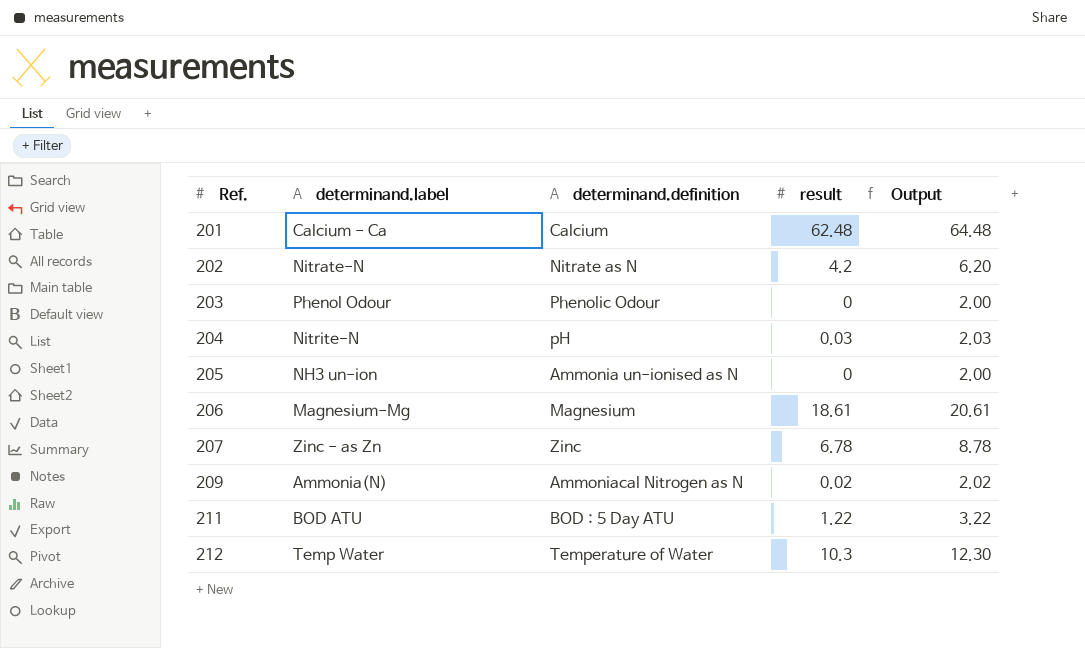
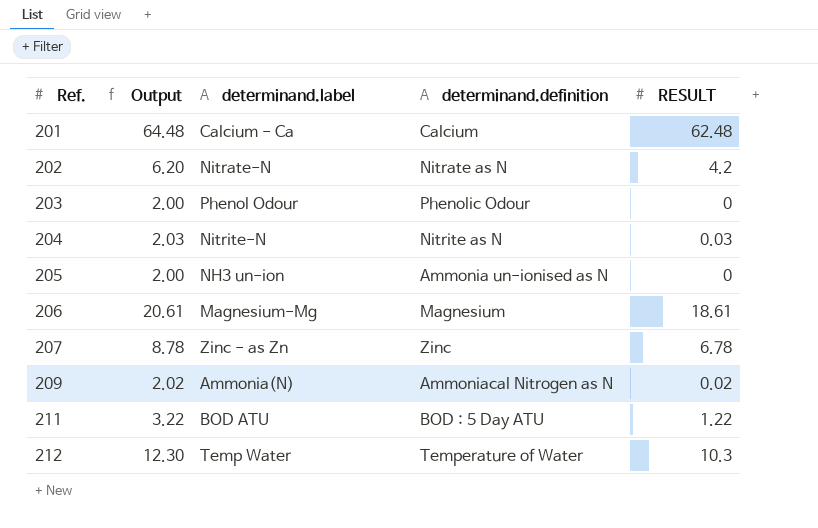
column Output | position: 5 -> 2
column name: result -> RESULT
204 | determinand.definition: pH -> Nitrite as N

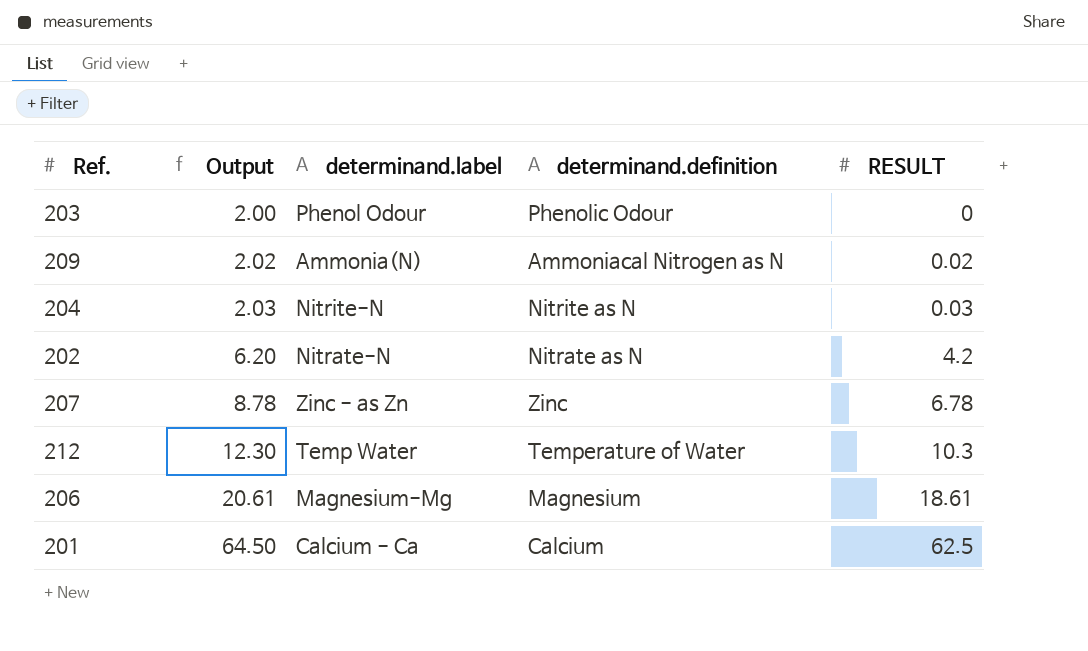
row order: Ref. ascending -> Output ascending
row 205: 2.00 | NH3 un-ion | Ammonia un-ionised as N | 0 -> none
row 211: 3.22 | BOD ATU | BOD : 5 Day ATU | 1.22 -> none
201 | Output: 64.48 -> 64.50
201 | RESULT: 62.48 -> 62.5

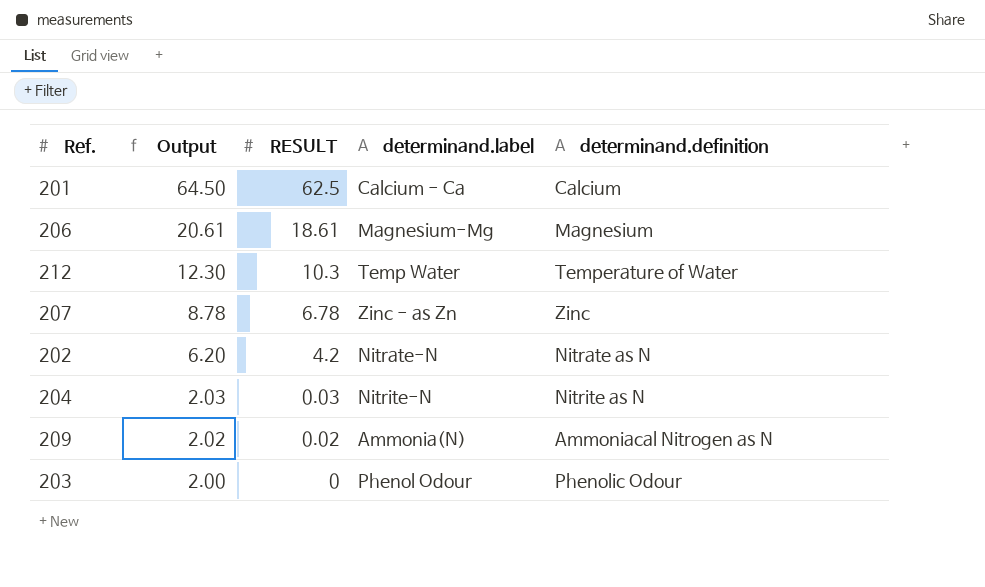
row order: Output ascending -> Output descending
column RESULT | position: 5 -> 3

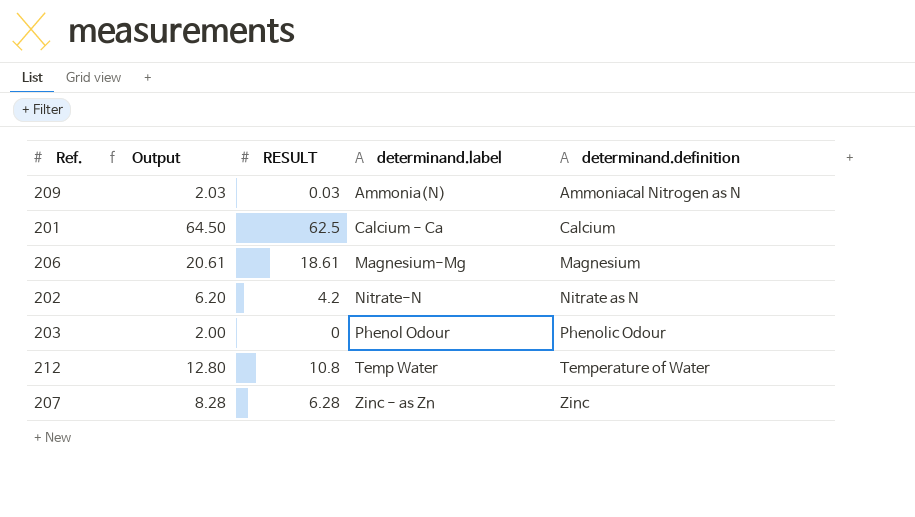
row order: Output descending -> determinand.label ascending
row 204: 2.03 | 0.03 | Nitrite-N | Nitrite as N -> none
209 | Output: 2.02 -> 2.03
209 | RESULT: 0.02 -> 0.03
212 | Output: 12.30 -> 12.80
212 | RESULT: 10.3 -> 10.8
207 | Output: 8.78 -> 8.28
207 | RESULT: 6.78 -> 6.28

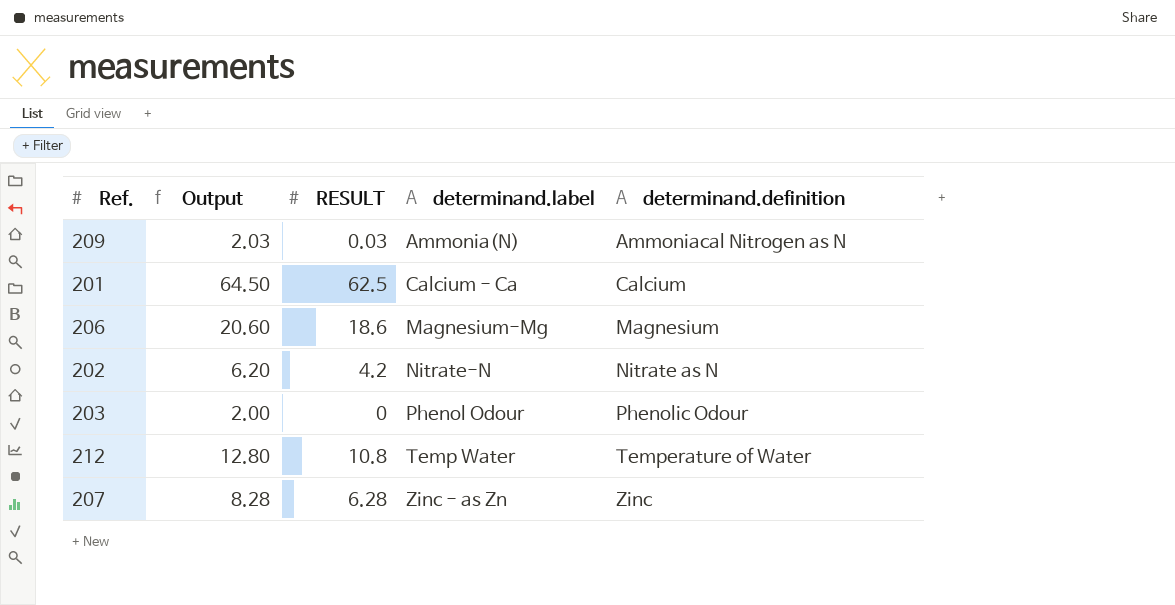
206 | Output: 20.61 -> 20.60
206 | RESULT: 18.61 -> 18.6

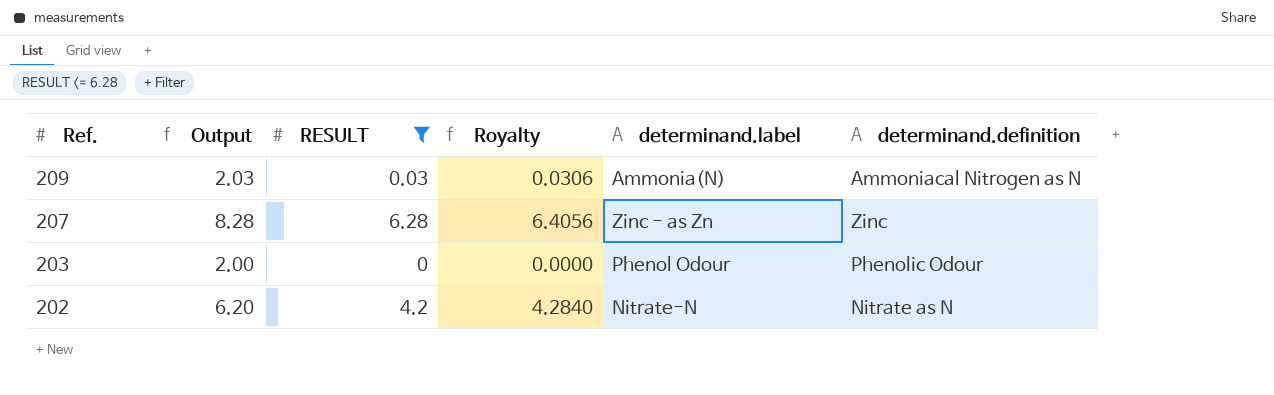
filter: none -> RESULT <= 6.28
row order: determinand.label ascending -> Ref. descending
column Royalty | formula: none -> [RESULT] * 1.02

